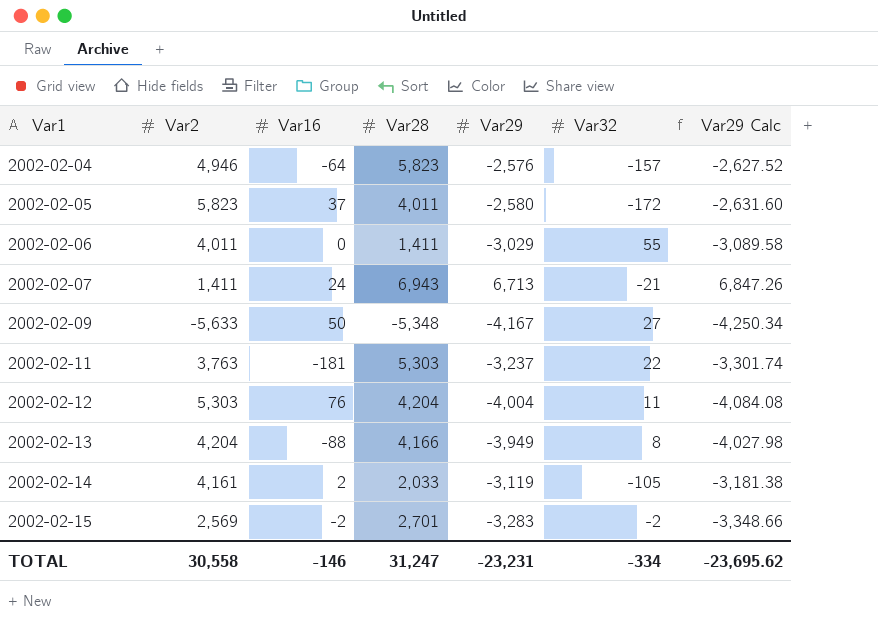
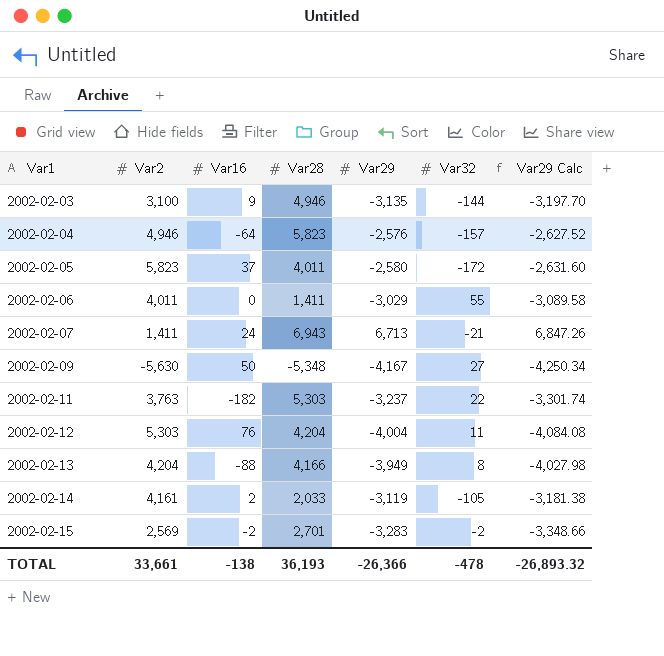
row 2002-02-03: none -> 3,100 | 9 | 4,946 | -3,135 | -144 | -3,197.70
2002-02-09 | Var2: -5,633 -> -5,630
2002-02-11 | Var16: -181 -> -182
TOTAL | Var2: 30,558 -> 33,661
TOTAL | Var16: -146 -> -138
TOTAL | Var28: 31,247 -> 36,193
TOTAL | Var29: -23,231 -> -26,366
TOTAL | Var32: -334 -> -478
TOTAL | Var29 Calc: -23,695.62 -> -26,893.32

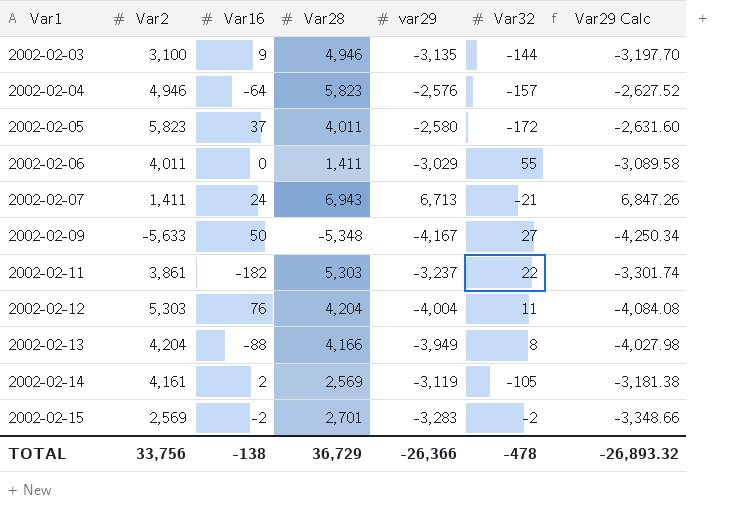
column name: Var29 -> var29
2002-02-09 | Var2: -5,630 -> -5,633
2002-02-11 | Var2: 3,763 -> 3,861
2002-02-14 | Var28: 2,033 -> 2,569
TOTAL | Var2: 33,661 -> 33,756
TOTAL | Var28: 36,193 -> 36,729

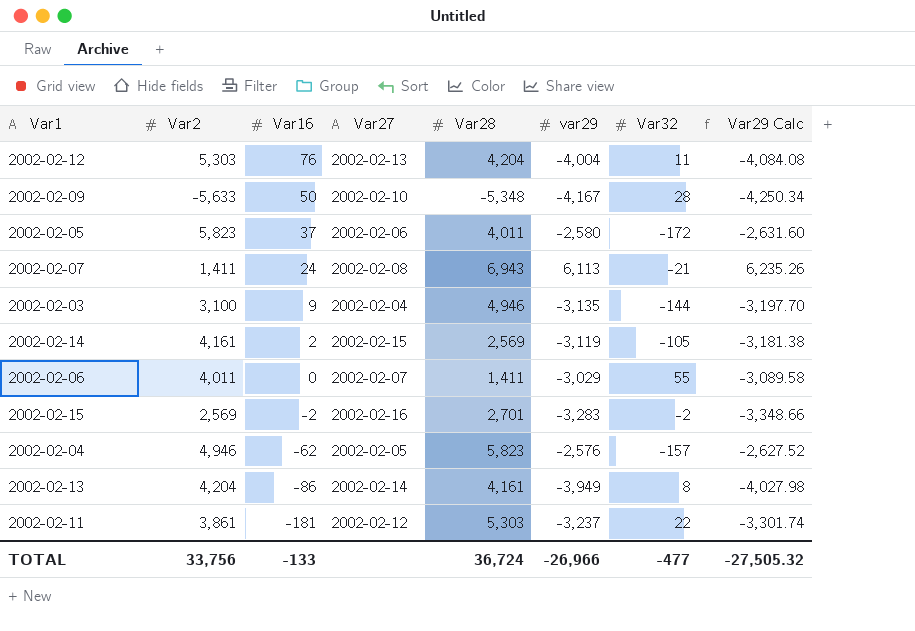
row order: Var1 ascending -> Var16 descending
column Var27 | position: none -> 4
2002-02-09 | Var32: 27 -> 28
2002-02-07 | var29: 6,713 -> 6,113
2002-02-07 | Var29 Calc: 6,847.26 -> 6,235.26
2002-02-04 | Var16: -64 -> -62
2002-02-13 | Var16: -88 -> -86
2002-02-13 | Var28: 4,166 -> 4,161
2002-02-11 | Var16: -182 -> -181
TOTAL | Var16: -138 -> -133
TOTAL | Var28: 36,729 -> 36,724
TOTAL | var29: -26,366 -> -26,966
TOTAL | Var32: -478 -> -477
TOTAL | Var29 Calc: -26,893.32 -> -27,505.32

